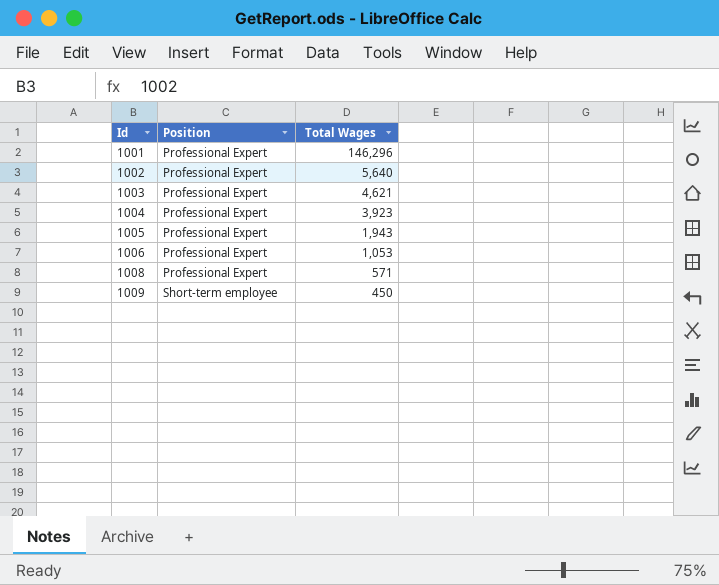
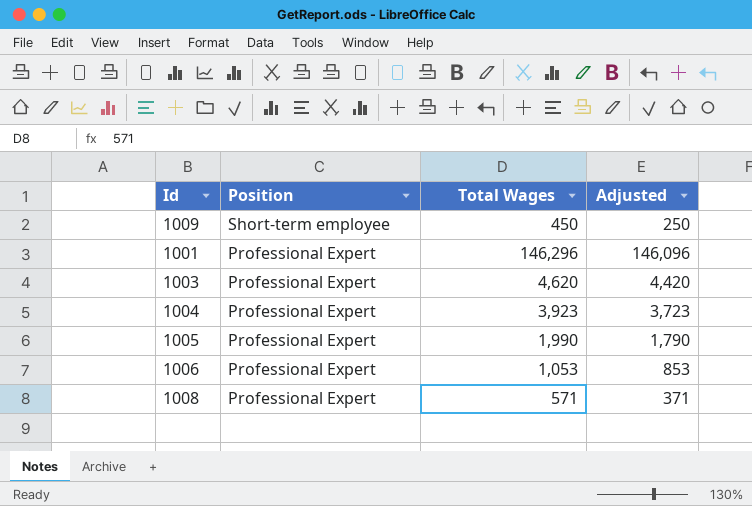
row order: Id ascending -> Position descending
column Adjusted | formula: none -> [Total Wages] - 200
row 1002: Professional Expert | 5,640 -> none
1003 | Total Wages: 4,621 -> 4,620
1005 | Total Wages: 1,943 -> 1,990

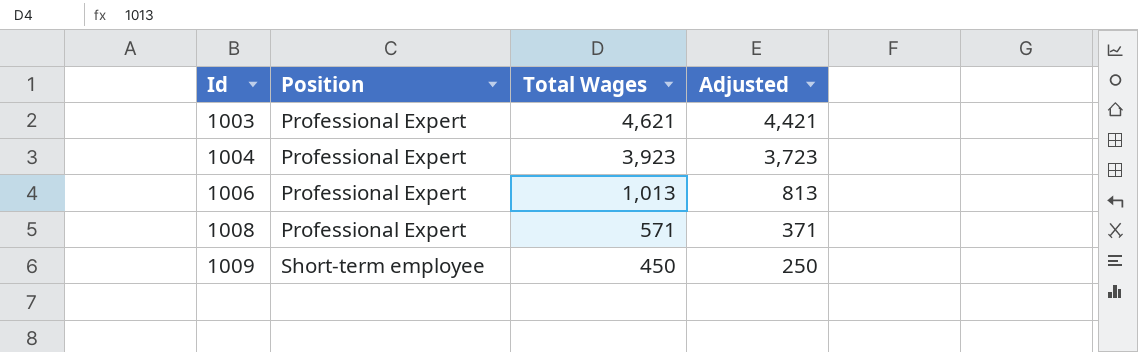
row order: Position descending -> Id ascending
row 1001: Professional Expert | 146,296 | 146,096 -> none
row 1005: Professional Expert | 1,990 | 1,790 -> none
1003 | Total Wages: 4,620 -> 4,621
1003 | Adjusted: 4,420 -> 4,421
1006 | Total Wages: 1,053 -> 1,013
1006 | Adjusted: 853 -> 813

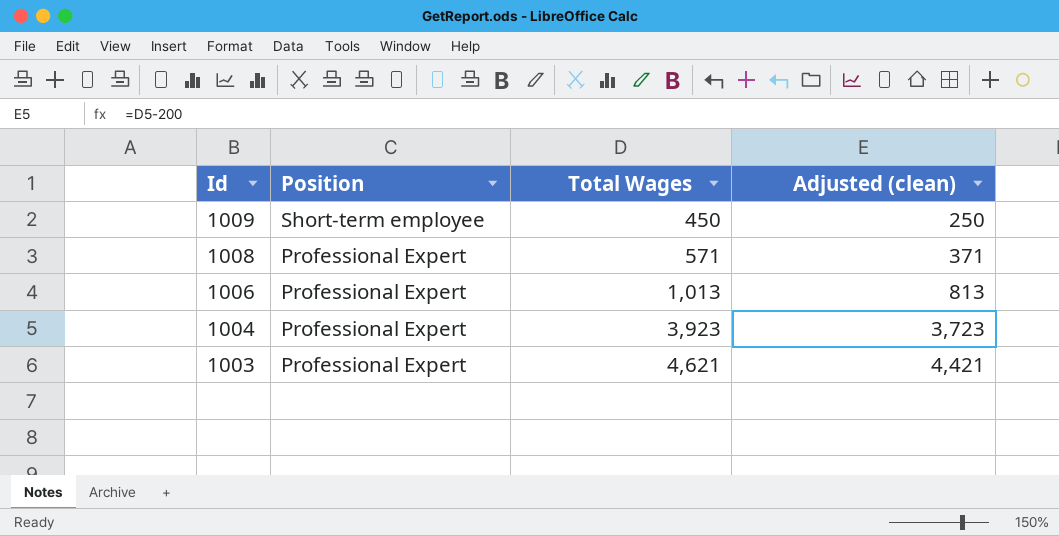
row order: Id ascending -> Id descending
column name: Adjusted -> Adjusted (clean)

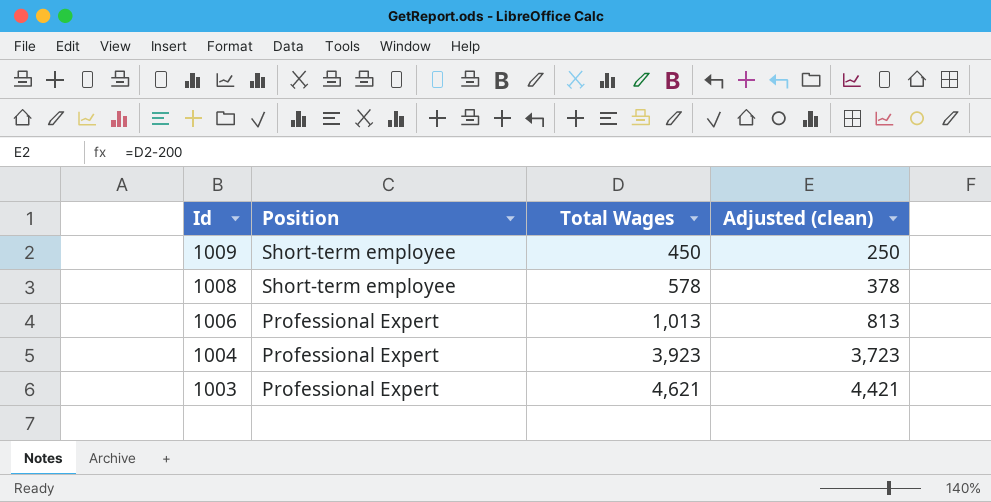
1008 | Position: Professional Expert -> Short-term employee
1008 | Total Wages: 571 -> 578
1008 | Adjusted (clean): 371 -> 378

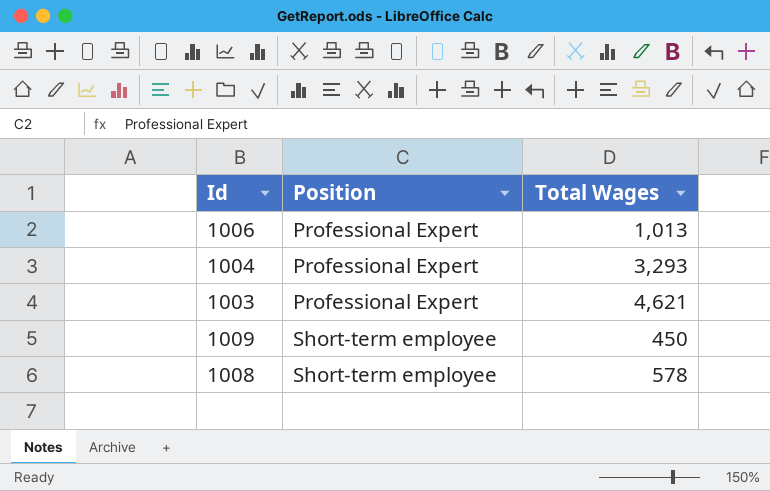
row order: Id descending -> Position ascending
column Adjusted (clean) | formula: [Total Wages] - 200 -> none
1004 | Total Wages: 3,923 -> 3,293

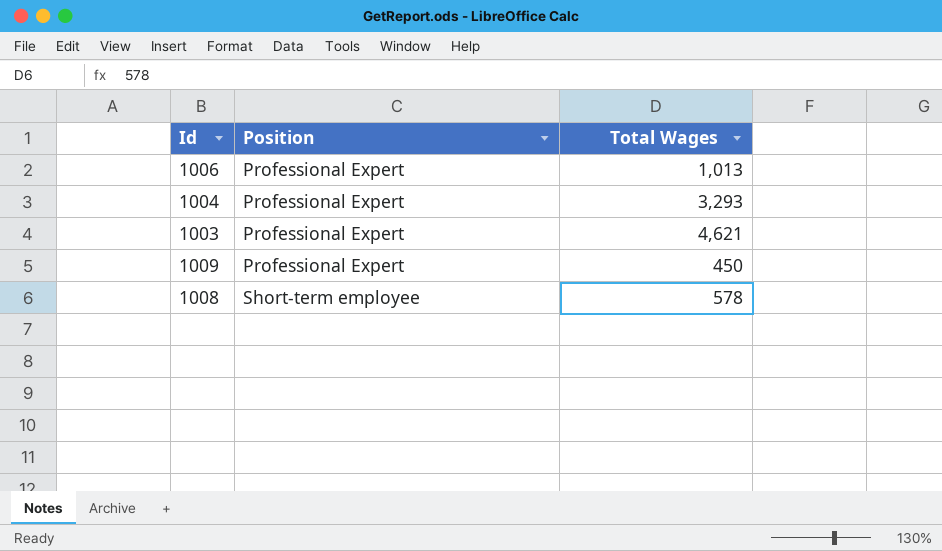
1009 | Position: Short-term employee -> Professional Expert

